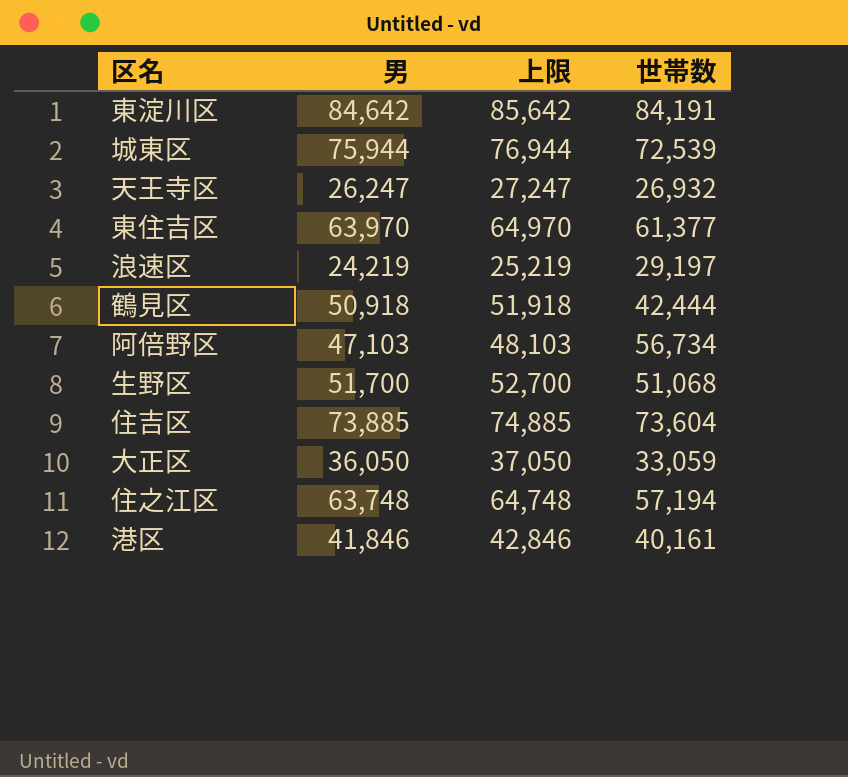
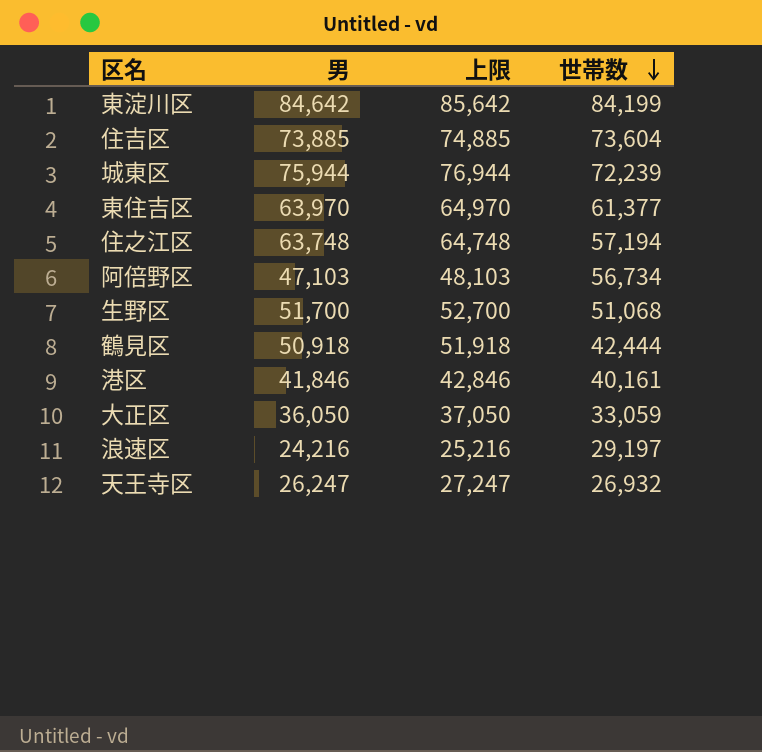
row order: none -> 世帯数 descending
東淀川区 | 世帯数: 84,191 -> 84,199
城東区 | 世帯数: 72,539 -> 72,239
浪速区 | 男: 24,219 -> 24,216
浪速区 | 上限: 25,219 -> 25,216

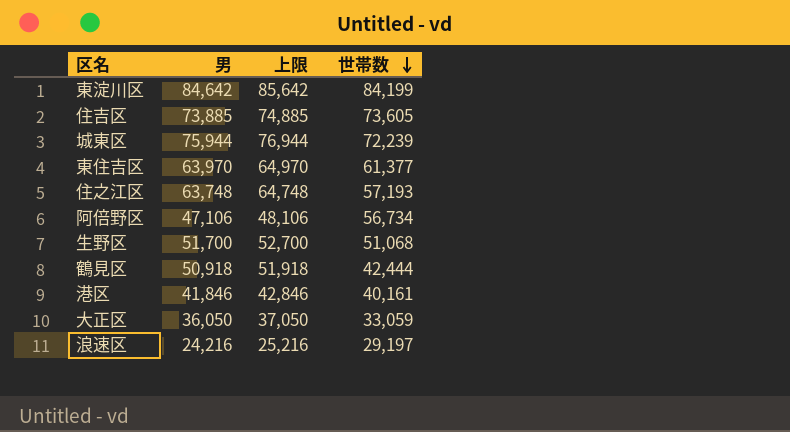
row 天王寺区: 26,247 | 27,247 | 26,932 -> none
住吉区 | 世帯数: 73,604 -> 73,605
住之江区 | 世帯数: 57,194 -> 57,193
阿倍野区 | 男: 47,103 -> 47,106
阿倍野区 | 上限: 48,103 -> 48,106

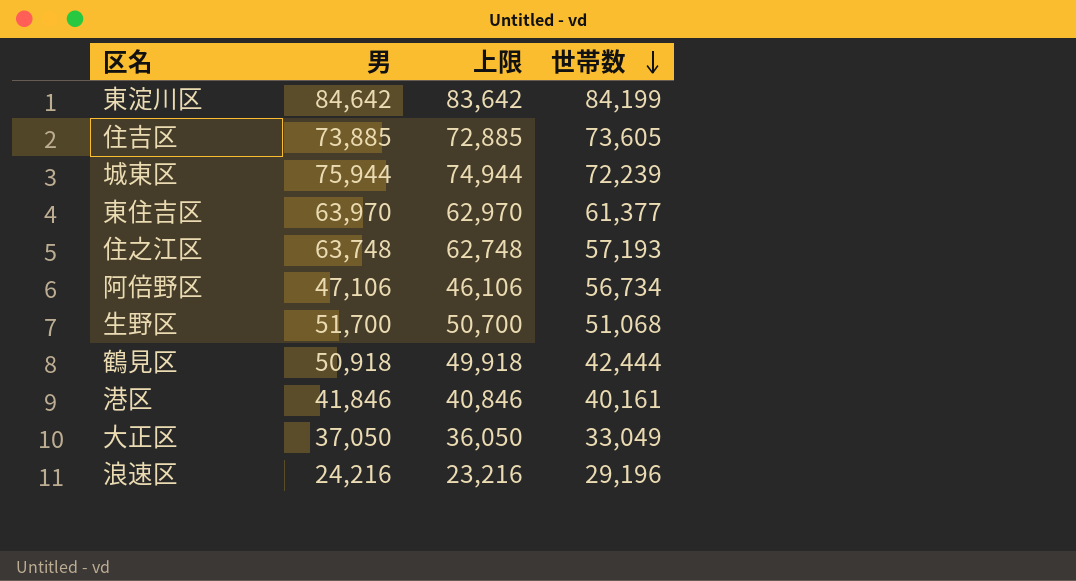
column 上限 | formula: [男] + 1000 -> [男] - 1000
大正区 | 男: 36,050 -> 37,050
大正区 | 世帯数: 33,059 -> 33,049
浪速区 | 世帯数: 29,197 -> 29,196

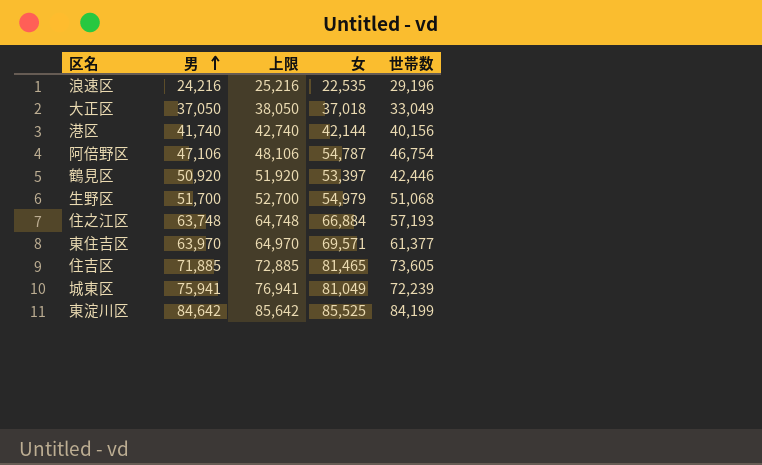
row order: 世帯数 descending -> 男 ascending
column 上限 | formula: [男] - 1000 -> [男] + 1000
column 女 | position: none -> 4
港区 | 男: 41,846 -> 41,740
港区 | 世帯数: 40,161 -> 40,156
阿倍野区 | 世帯数: 56,734 -> 46,754
鶴見区 | 男: 50,918 -> 50,920
鶴見区 | 世帯数: 42,444 -> 42,446
住吉区 | 男: 73,885 -> 71,885
城東区 | 男: 75,944 -> 75,941

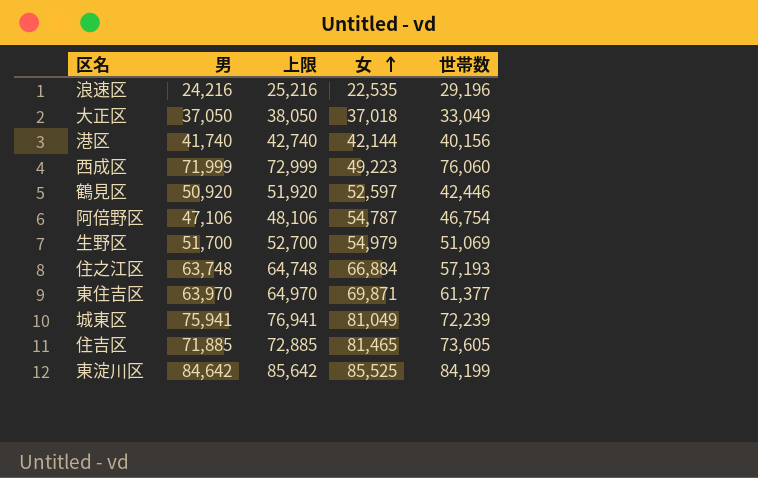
row order: 男 ascending -> 女 ascending
row 西成区: none -> 71,999 | 72,999 | 49,223 | 76,060
鶴見区 | 女: 53,397 -> 52,597
生野区 | 世帯数: 51,068 -> 51,069
東住吉区 | 女: 69,571 -> 69,871

